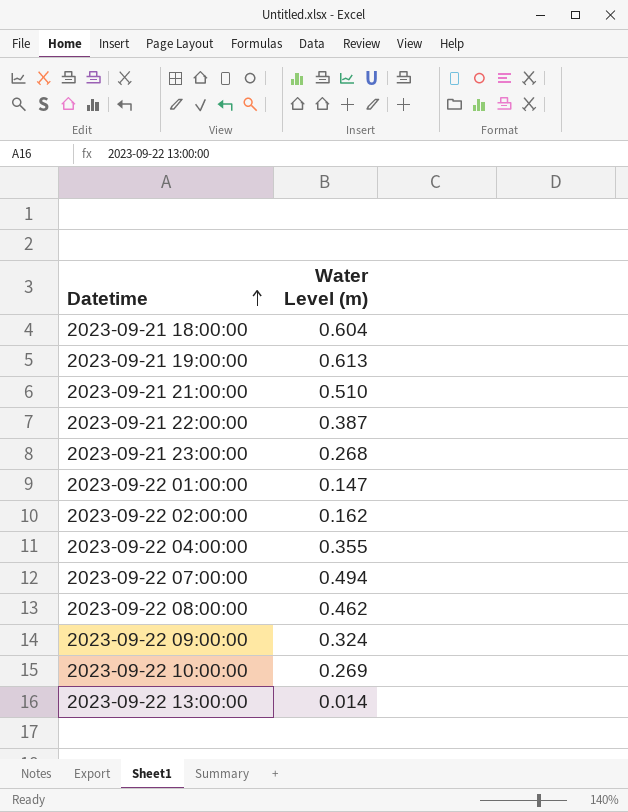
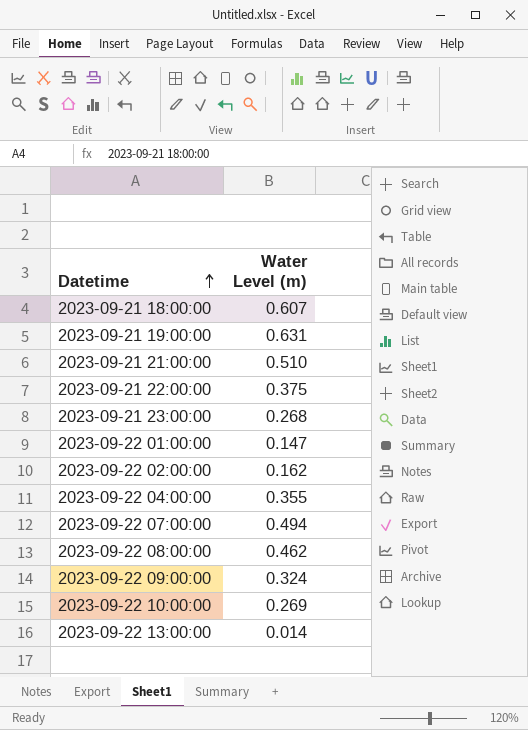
2023-09-21 18:00:00 | Water Level (m): 0.604 -> 0.607
2023-09-21 19:00:00 | Water Level (m): 0.613 -> 0.631
2023-09-21 22:00:00 | Water Level (m): 0.387 -> 0.375

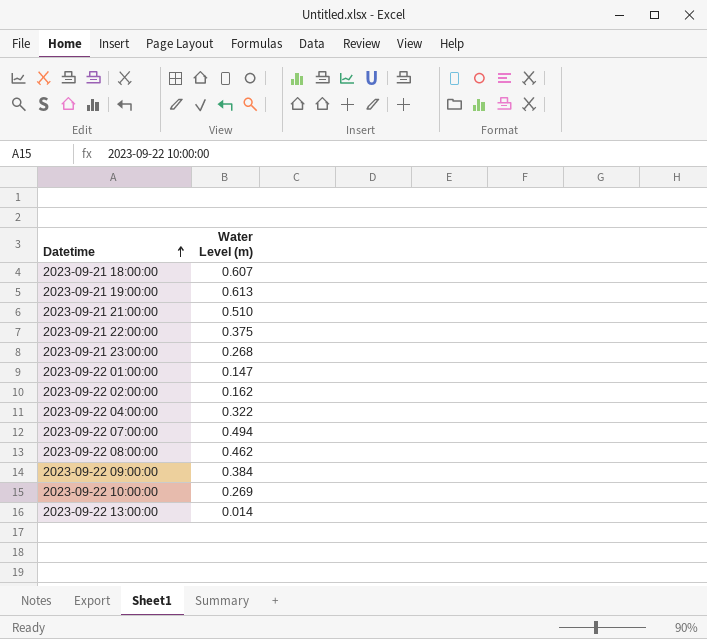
2023-09-21 19:00:00 | Water Level (m): 0.631 -> 0.613
2023-09-22 04:00:00 | Water Level (m): 0.355 -> 0.322
2023-09-22 09:00:00 | Water Level (m): 0.324 -> 0.384

